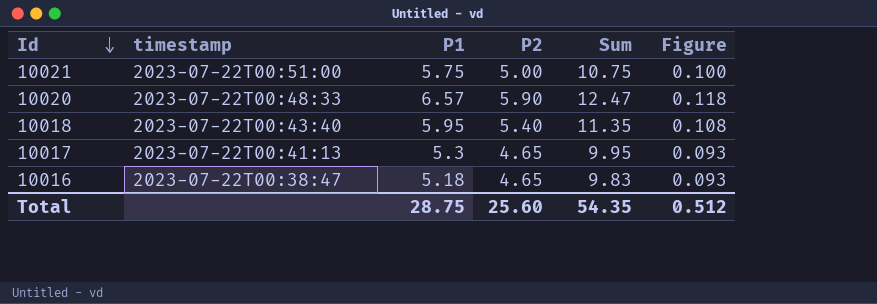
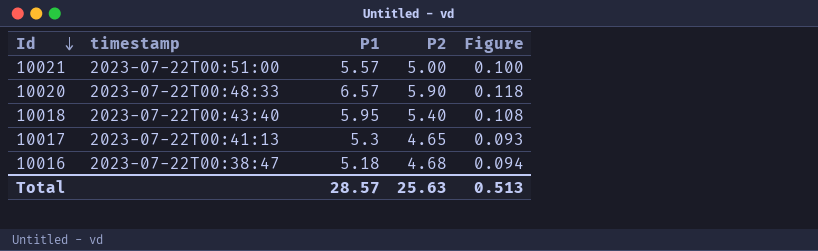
column Sum | formula: [P1] + [P2] -> none
10021 | P1: 5.75 -> 5.57
10016 | P2: 4.65 -> 4.68
10016 | Figure: 0.093 -> 0.094
Total | P1: 28.75 -> 28.57
Total | P2: 25.60 -> 25.63
Total | Figure: 0.512 -> 0.513

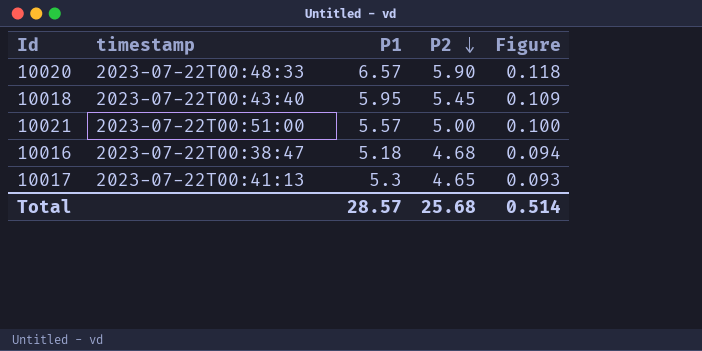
row order: Id descending -> P2 descending
10018 | P2: 5.40 -> 5.45
10018 | Figure: 0.108 -> 0.109
Total | P2: 25.63 -> 25.68
Total | Figure: 0.513 -> 0.514

